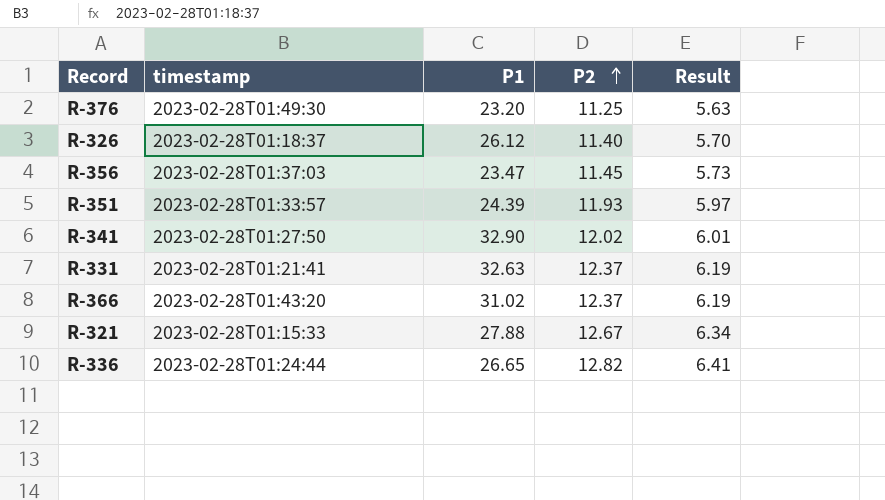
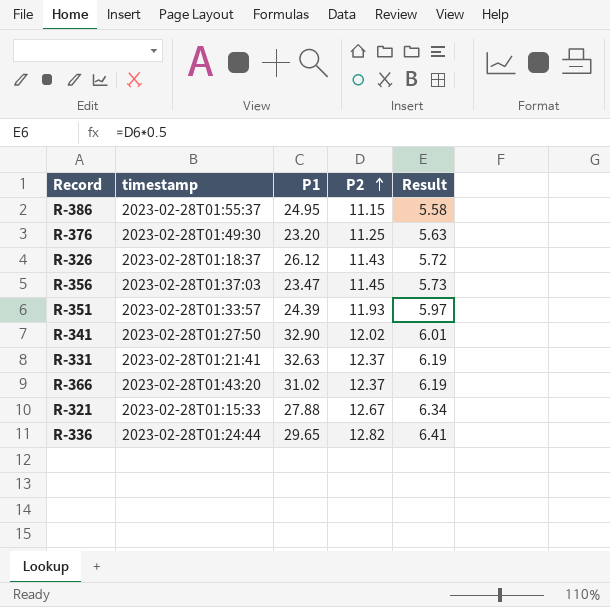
row R-386: none -> 2023-02-28T01:55:37 | 24.95 | 11.15 | 5.58
R-326 | P2: 11.40 -> 11.43
R-326 | Result: 5.70 -> 5.72
R-336 | P1: 26.65 -> 29.65

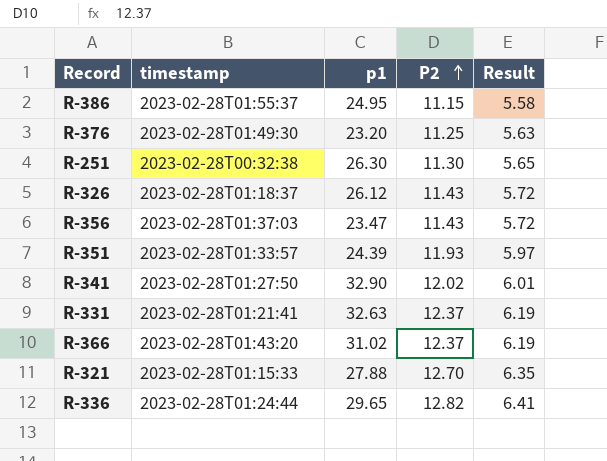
column name: P1 -> p1
row R-251: none -> 2023-02-28T00:32:38 | 26.30 | 11.30 | 5.65
R-356 | P2: 11.45 -> 11.43
R-356 | Result: 5.73 -> 5.72
R-321 | P2: 12.67 -> 12.70
R-321 | Result: 6.34 -> 6.35

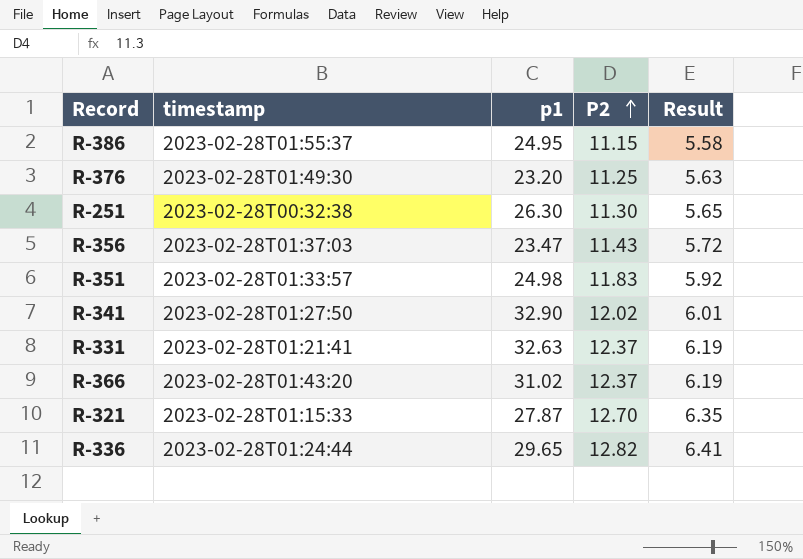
row R-326: 2023-02-28T01:18:37 | 26.12 | 11.43 | 5.72 -> none
R-351 | p1: 24.39 -> 24.98
R-351 | P2: 11.93 -> 11.83
R-351 | Result: 5.97 -> 5.92
R-321 | p1: 27.88 -> 27.87

